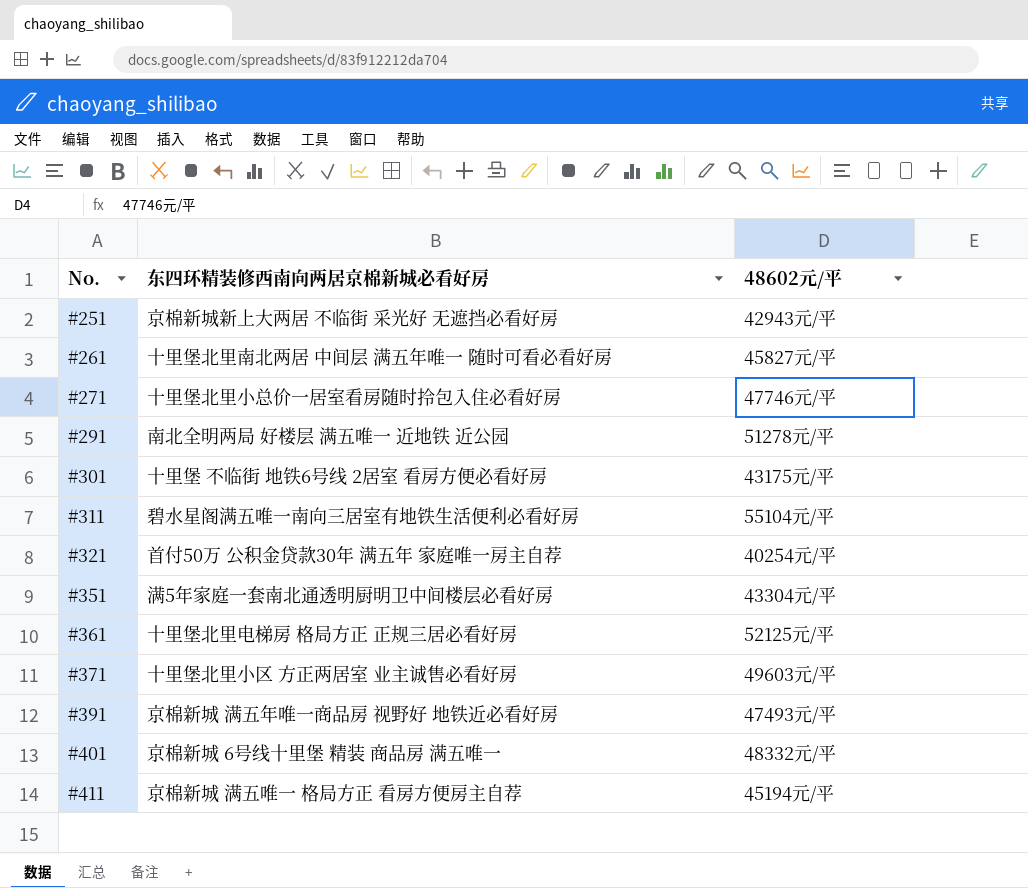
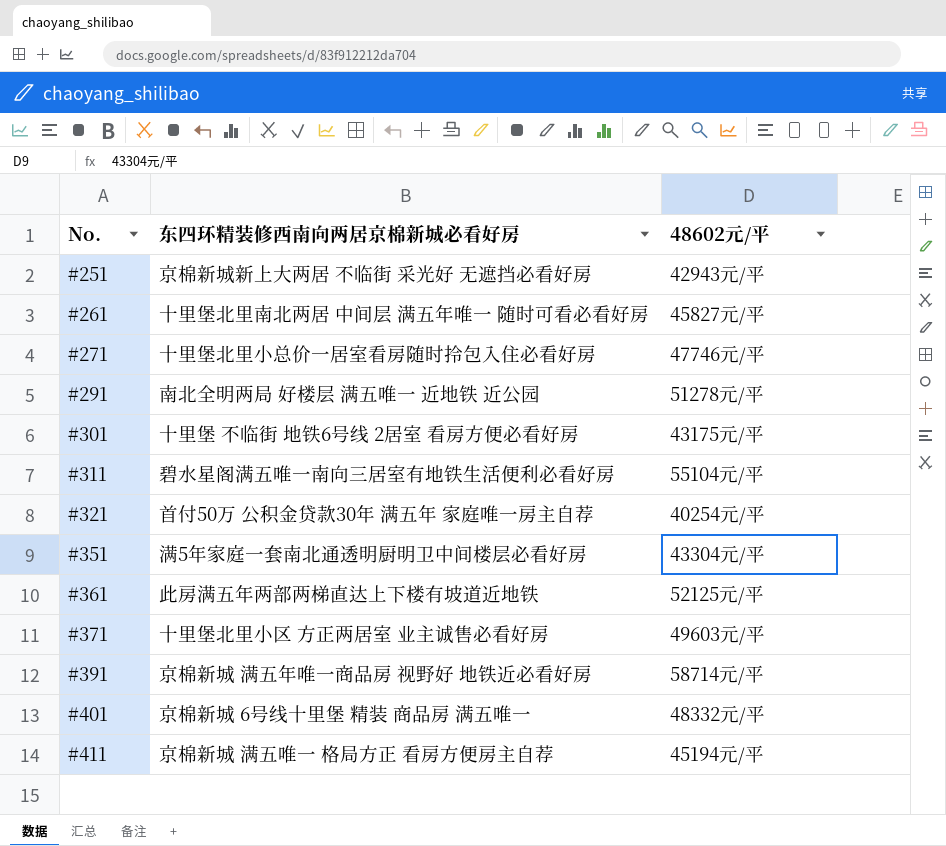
#361 | 东四环精装修西南向两居京棉新城必看好房: 十里堡北里电梯房 格局方正 正规三居必看好房 -> 此房满五年两部两梯直达上下楼有坡道近地铁
#391 | 48602元/平: 47493元/平 -> 58714元/平

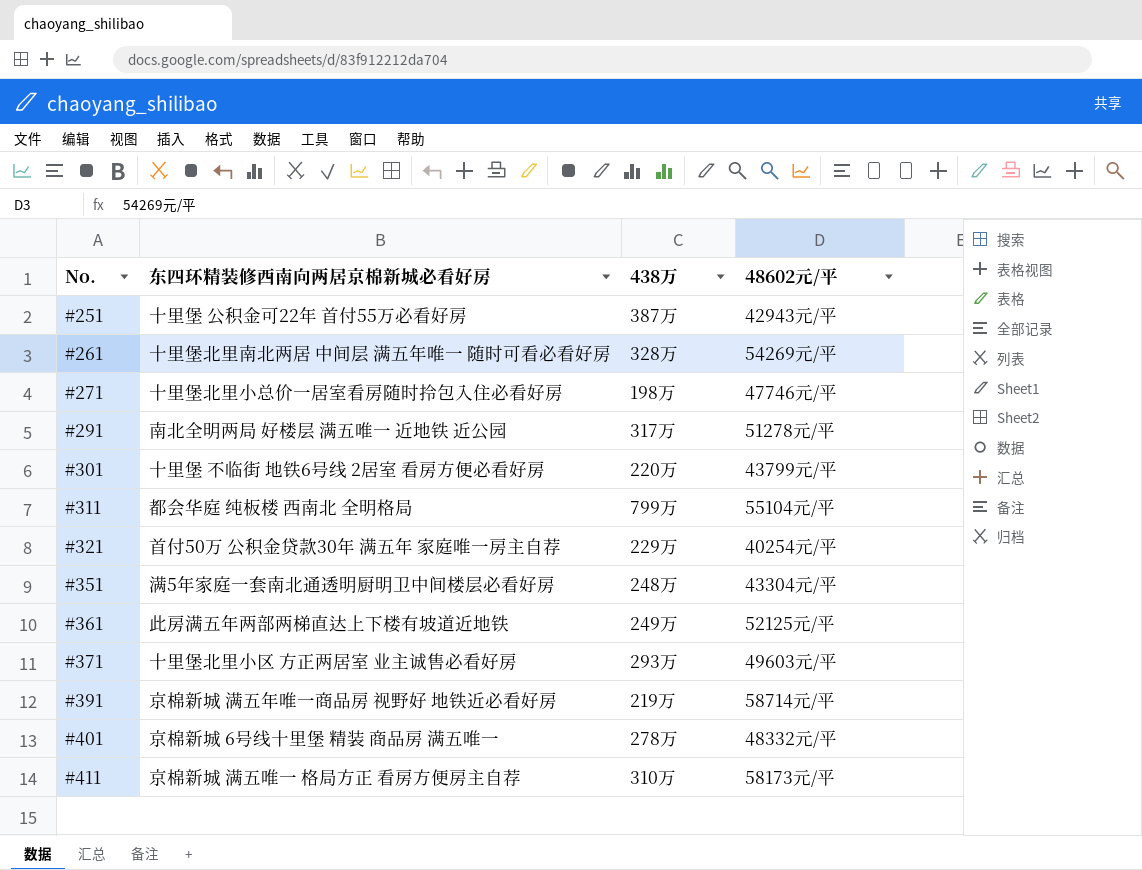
column 438万 | position: none -> 3
#251 | 东四环精装修西南向两居京棉新城必看好房: 京棉新城新上大两居 不临街 采光好 无遮挡必看好房 -> 十里堡 公积金可22年 首付55万必看好房
#261 | 48602元/平: 45827元/平 -> 54269元/平
#301 | 48602元/平: 43175元/平 -> 43799元/平
#311 | 东四环精装修西南向两居京棉新城必看好房: 碧水星阁满五唯一南向三居室有地铁生活便利必看好房 -> 都会华庭 纯板楼 西南北 全明格局
#411 | 48602元/平: 45194元/平 -> 58173元/平

